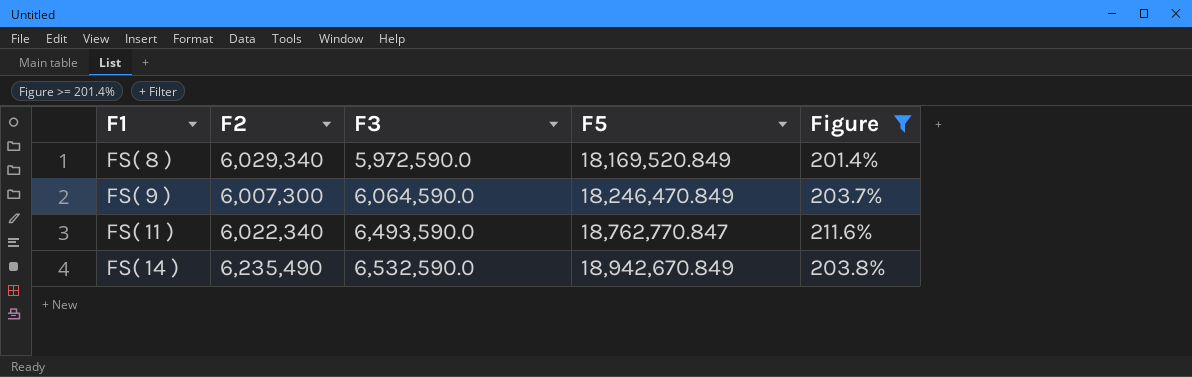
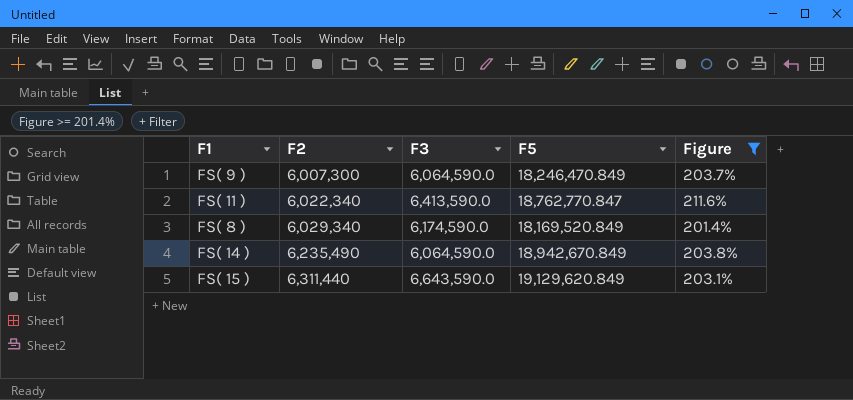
row order: F1 ascending -> F2 ascending
FS( 11 ) | F3: 6,493,590.0 -> 6,413,590.0
FS( 8 ) | F3: 5,972,590.0 -> 6,174,590.0
FS( 14 ) | F3: 6,532,590.0 -> 6,064,590.0
row FS( 15 ): none -> 6,311,440 | 6,643,590.0 | 19,129,620.849 | 203.1%

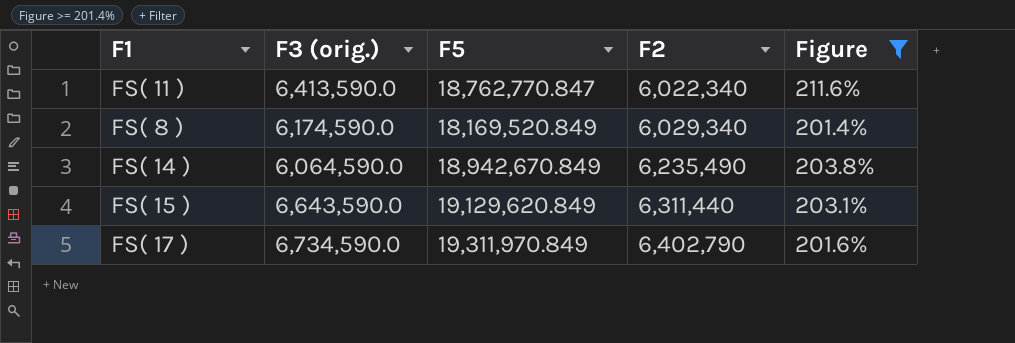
column name: F3 -> F3 (orig.)
column F2 | position: 2 -> 4
row FS( 9 ): 6,007,300 | 6,064,590.0 | 18,246,470.849 | 203.7% -> none
row FS( 17 ): none -> 6,734,590.0 | 19,311,970.849 | 6,402,790 | 201.6%

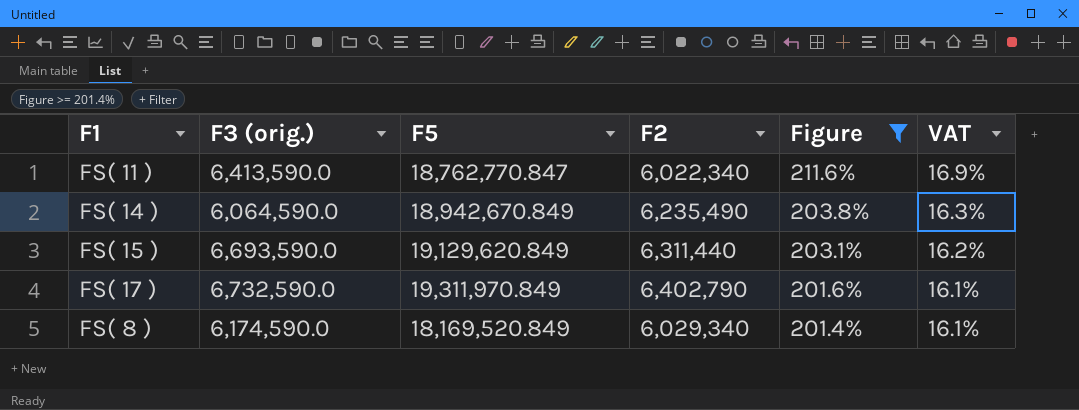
row order: F2 ascending -> Figure descending
column VAT | formula: none -> [Figure] * 0.08
FS( 15 ) | F3 (orig.): 6,643,590.0 -> 6,693,590.0
FS( 17 ) | F3 (orig.): 6,734,590.0 -> 6,732,590.0

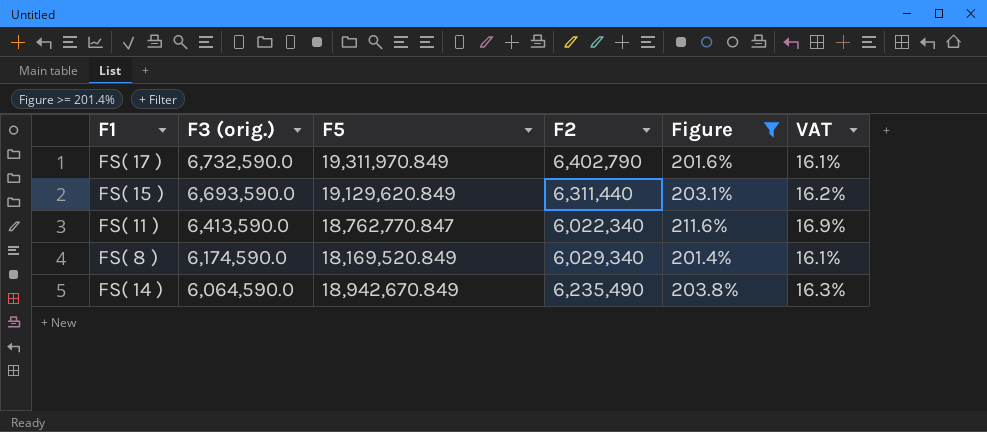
row order: Figure descending -> F3 (orig.) descending

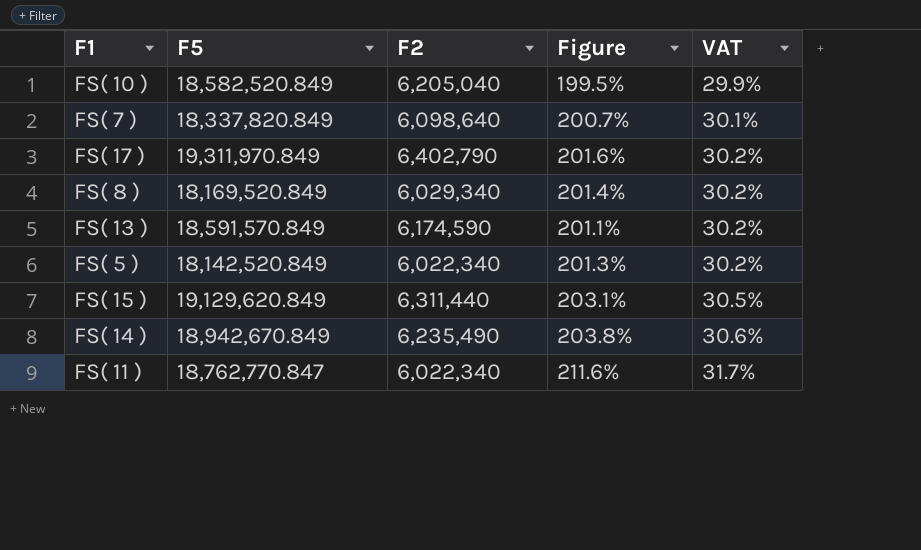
filter: Figure >= 201.4% -> none
row order: F3 (orig.) descending -> VAT ascending
column F3 (orig.) | position: 2 -> none
column VAT | formula: [Figure] * 0.08 -> [Figure] * 0.15

